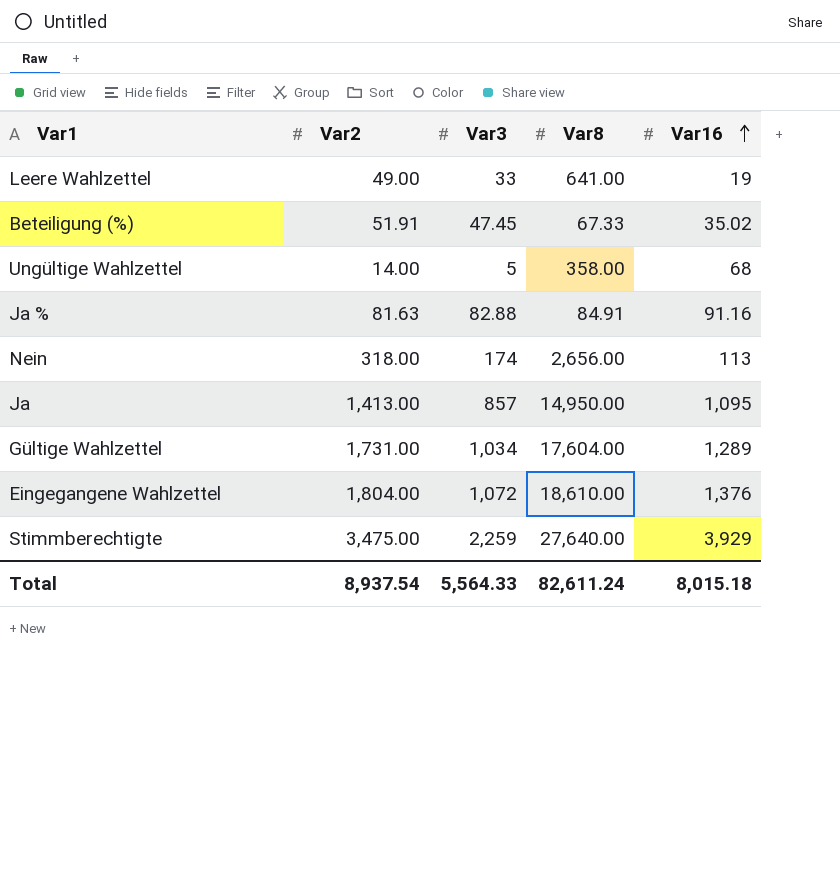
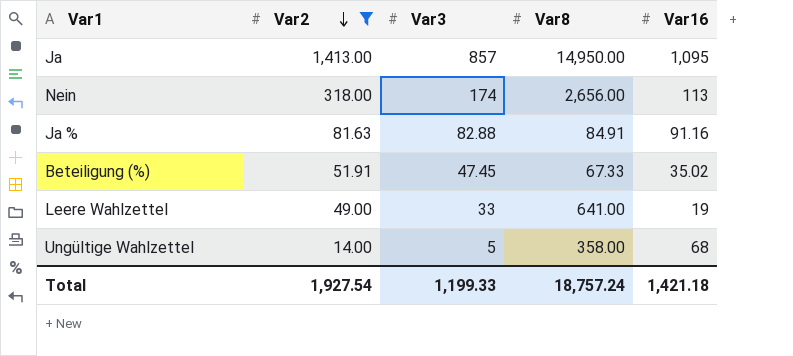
filter: none -> Var2 <= 1,413.00
row order: Var16 ascending -> Var2 descending
Total | Var2: 8,937.54 -> 1,927.54
Total | Var3: 5,564.33 -> 1,199.33
Total | Var8: 82,611.24 -> 18,757.24
Total | Var16: 8,015.18 -> 1,421.18

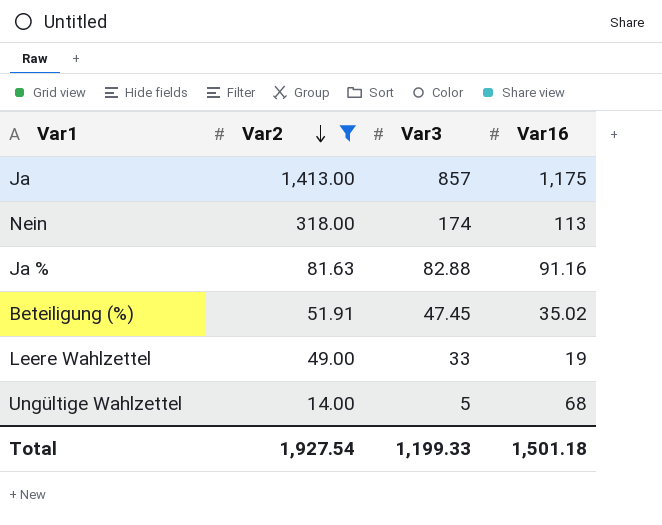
column Var8 | position: 4 -> none
Ja | Var16: 1,095 -> 1,175
Total | Var16: 1,421.18 -> 1,501.18

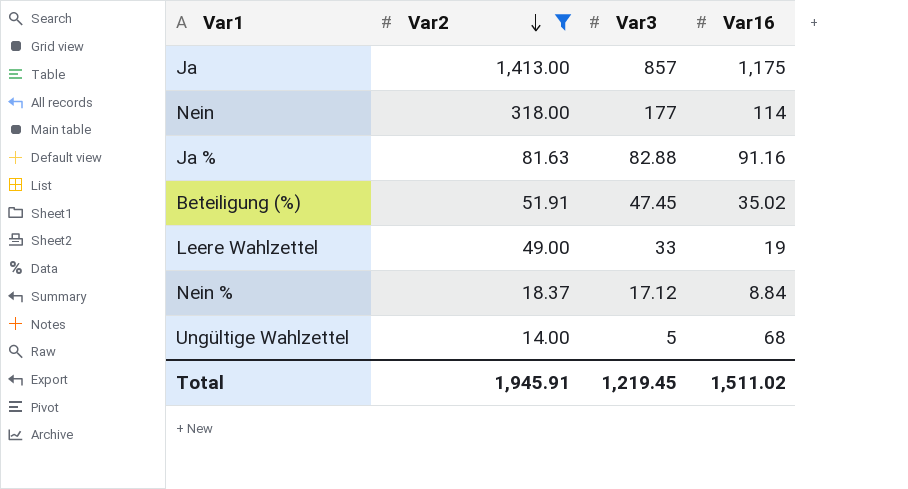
Nein | Var3: 174 -> 177
Nein | Var16: 113 -> 114
row Nein %: none -> 18.37 | 17.12 | 8.84
Total | Var2: 1,927.54 -> 1,945.91
Total | Var3: 1,199.33 -> 1,219.45
Total | Var16: 1,501.18 -> 1,511.02

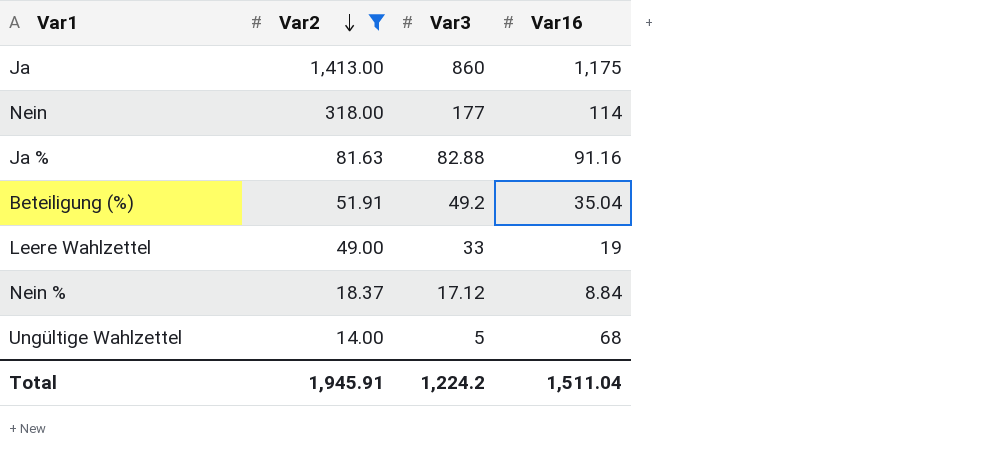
Ja | Var3: 857 -> 860
Beteiligung (%) | Var3: 47.45 -> 49.2
Beteiligung (%) | Var16: 35.02 -> 35.04
Total | Var3: 1,219.45 -> 1,224.2
Total | Var16: 1,511.02 -> 1,511.04

